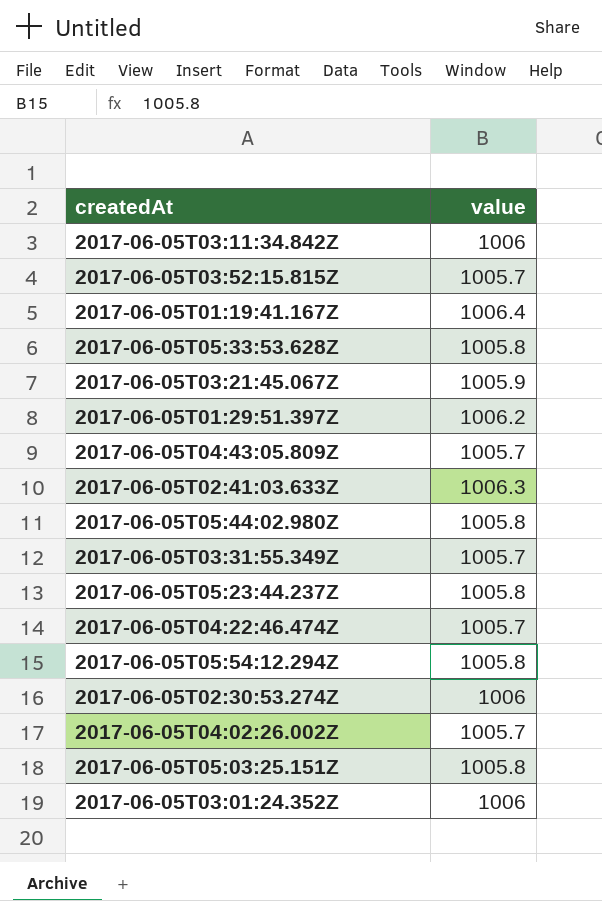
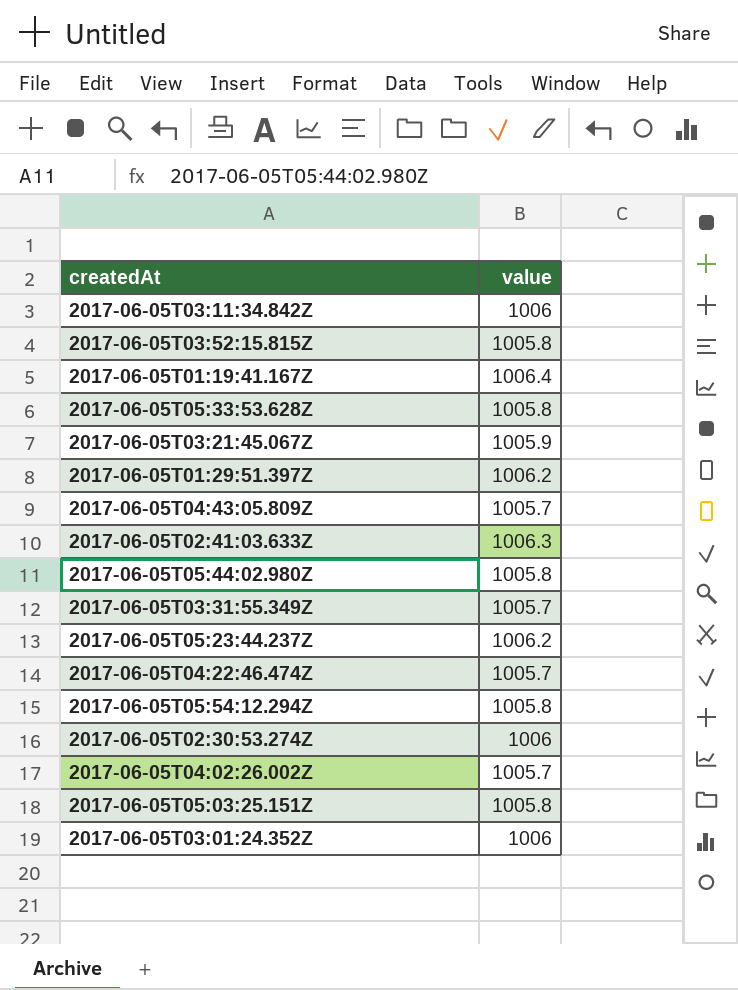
2017-06-05T03:52:15.815Z | value: 1005.7 -> 1005.8
2017-06-05T05:23:44.237Z | value: 1005.8 -> 1006.2

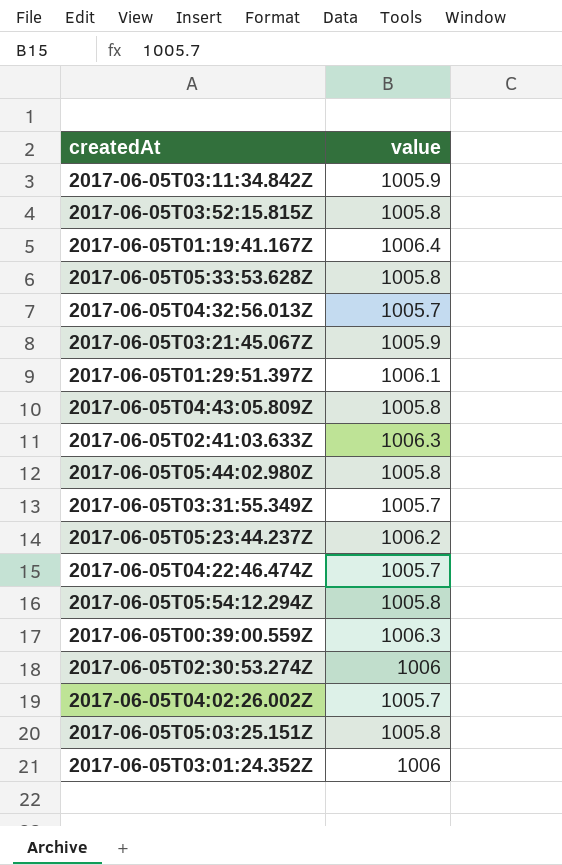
2017-06-05T03:11:34.842Z | value: 1006 -> 1005.9
row 2017-06-05T04:32:56.013Z: none -> 1005.7
2017-06-05T01:29:51.397Z | value: 1006.2 -> 1006.1
2017-06-05T04:43:05.809Z | value: 1005.7 -> 1005.8
row 2017-06-05T00:39:00.559Z: none -> 1006.3

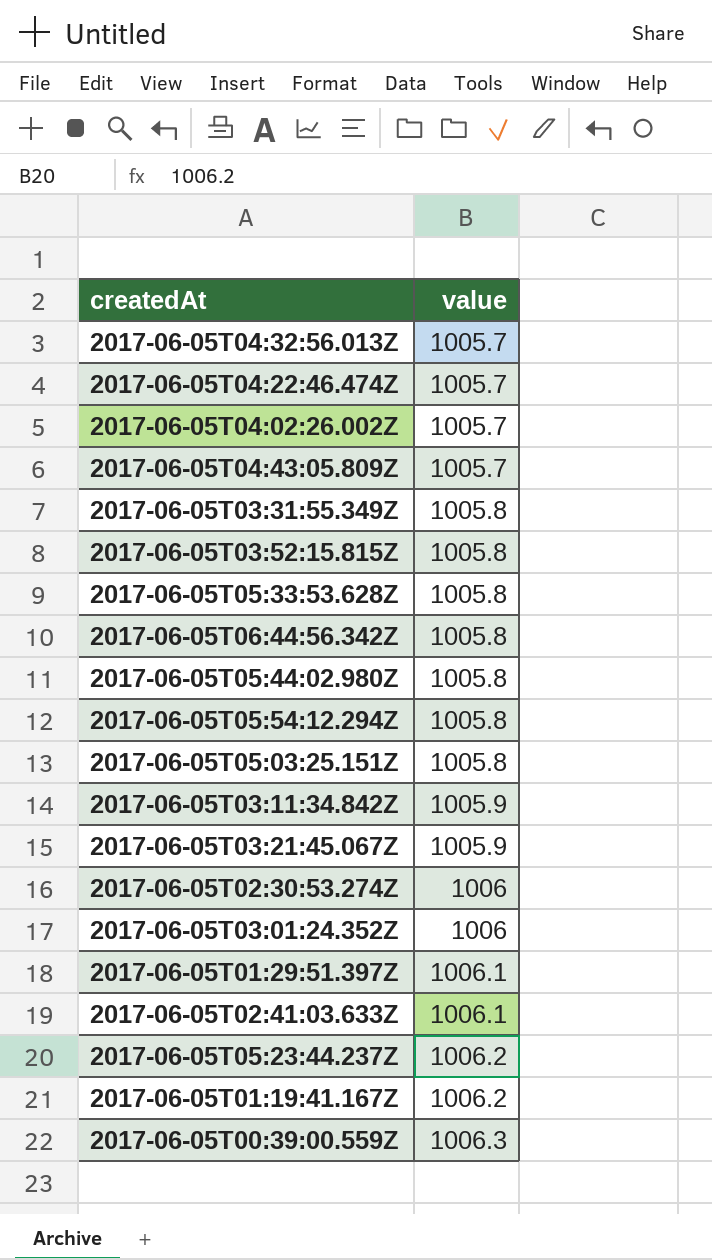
row order: none -> value ascending
2017-06-05T04:43:05.809Z | value: 1005.8 -> 1005.7
2017-06-05T03:31:55.349Z | value: 1005.7 -> 1005.8
row 2017-06-05T06:44:56.342Z: none -> 1005.8
2017-06-05T02:41:03.633Z | value: 1006.3 -> 1006.1
2017-06-05T01:19:41.167Z | value: 1006.4 -> 1006.2

